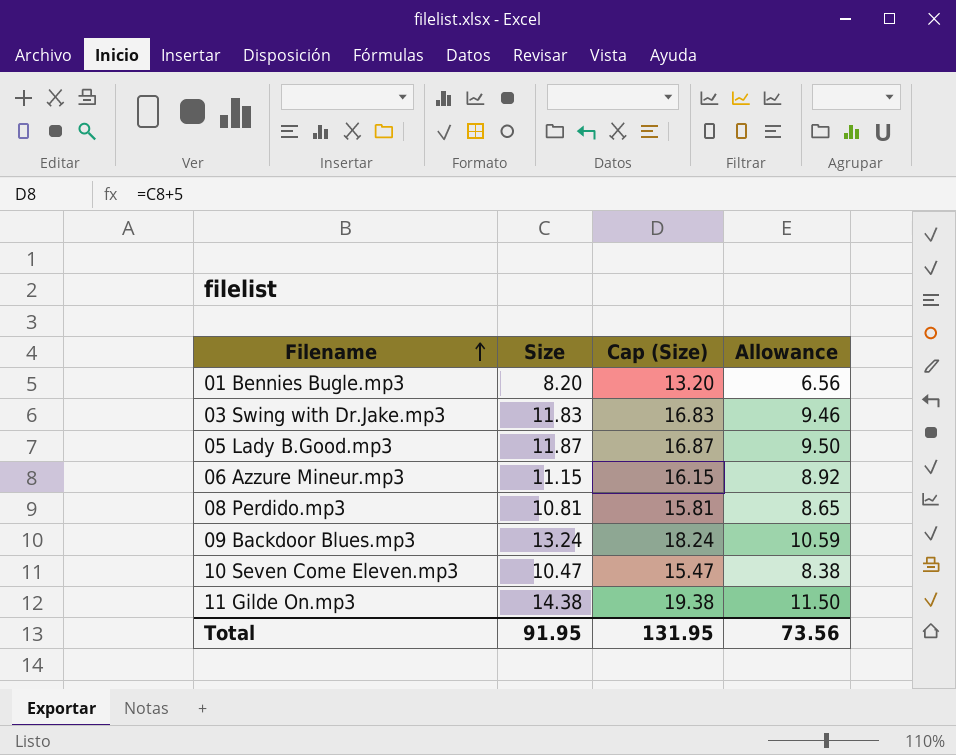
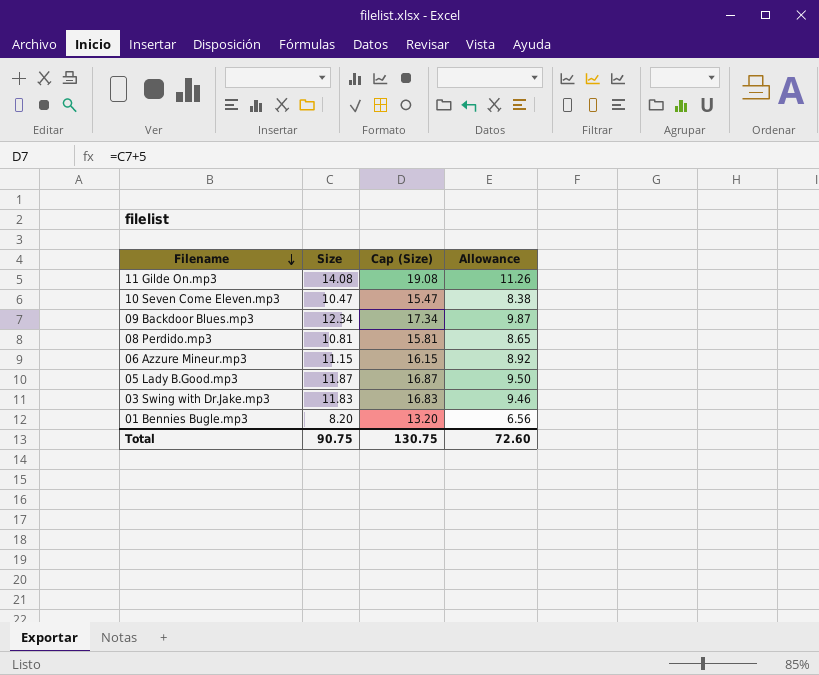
row order: Filename ascending -> Filename descending
11 Gilde On.mp3 | Size: 14.38 -> 14.08
11 Gilde On.mp3 | Cap (Size): 19.38 -> 19.08
11 Gilde On.mp3 | Allowance: 11.50 -> 11.26
09 Backdoor Blues.mp3 | Size: 13.24 -> 12.34
09 Backdoor Blues.mp3 | Cap (Size): 18.24 -> 17.34
09 Backdoor Blues.mp3 | Allowance: 10.59 -> 9.87
Total | Size: 91.95 -> 90.75
Total | Cap (Size): 131.95 -> 130.75
Total | Allowance: 73.56 -> 72.60

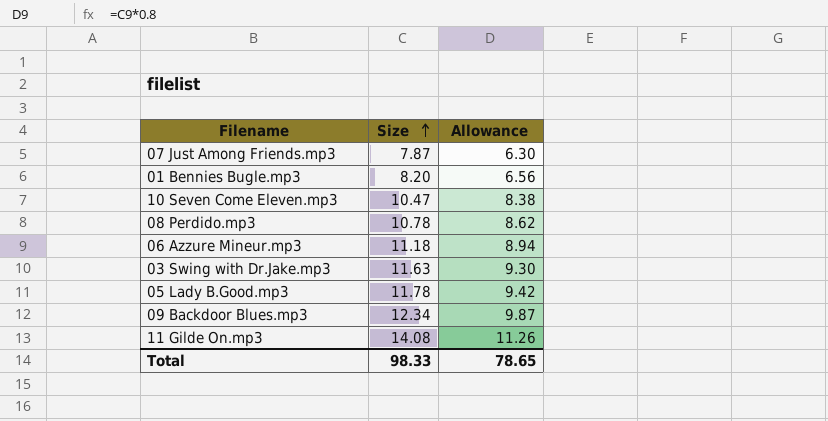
row order: Filename descending -> Size ascending
column Cap (Size) | formula: [Size] + 5 -> none
row 07 Just Among Friends.mp3: none -> 7.87 | 6.30
08 Perdido.mp3 | Size: 10.81 -> 10.78
08 Perdido.mp3 | Allowance: 8.65 -> 8.62
06 Azzure Mineur.mp3 | Size: 11.15 -> 11.18
06 Azzure Mineur.mp3 | Allowance: 8.92 -> 8.94
03 Swing with Dr.Jake.mp3 | Size: 11.83 -> 11.63
03 Swing with Dr.Jake.mp3 | Allowance: 9.46 -> 9.30
05 Lady B.Good.mp3 | Size: 11.87 -> 11.78
05 Lady B.Good.mp3 | Allowance: 9.50 -> 9.42
Total | Size: 90.75 -> 98.33
Total | Allowance: 72.60 -> 78.65

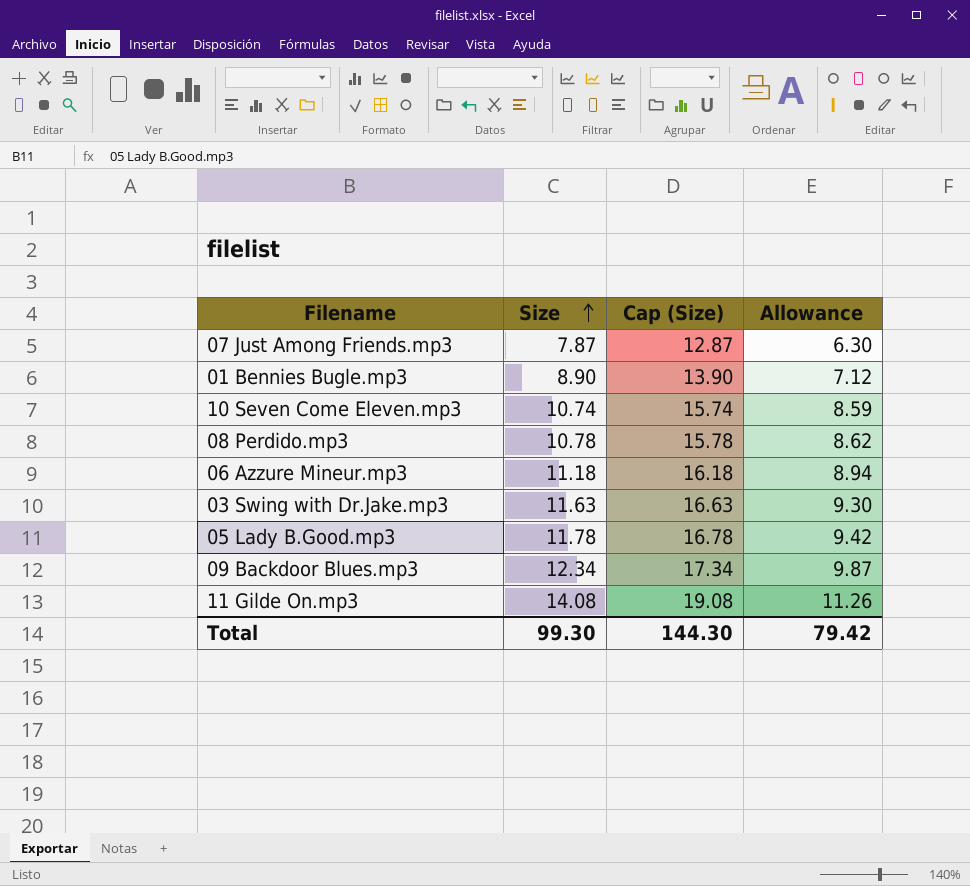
column Cap (Size) | formula: none -> [Size] + 5
01 Bennies Bugle.mp3 | Size: 8.20 -> 8.90
01 Bennies Bugle.mp3 | Allowance: 6.56 -> 7.12
10 Seven Come Eleven.mp3 | Size: 10.47 -> 10.74
10 Seven Come Eleven.mp3 | Allowance: 8.38 -> 8.59
Total | Size: 98.33 -> 99.30
Total | Allowance: 78.65 -> 79.42

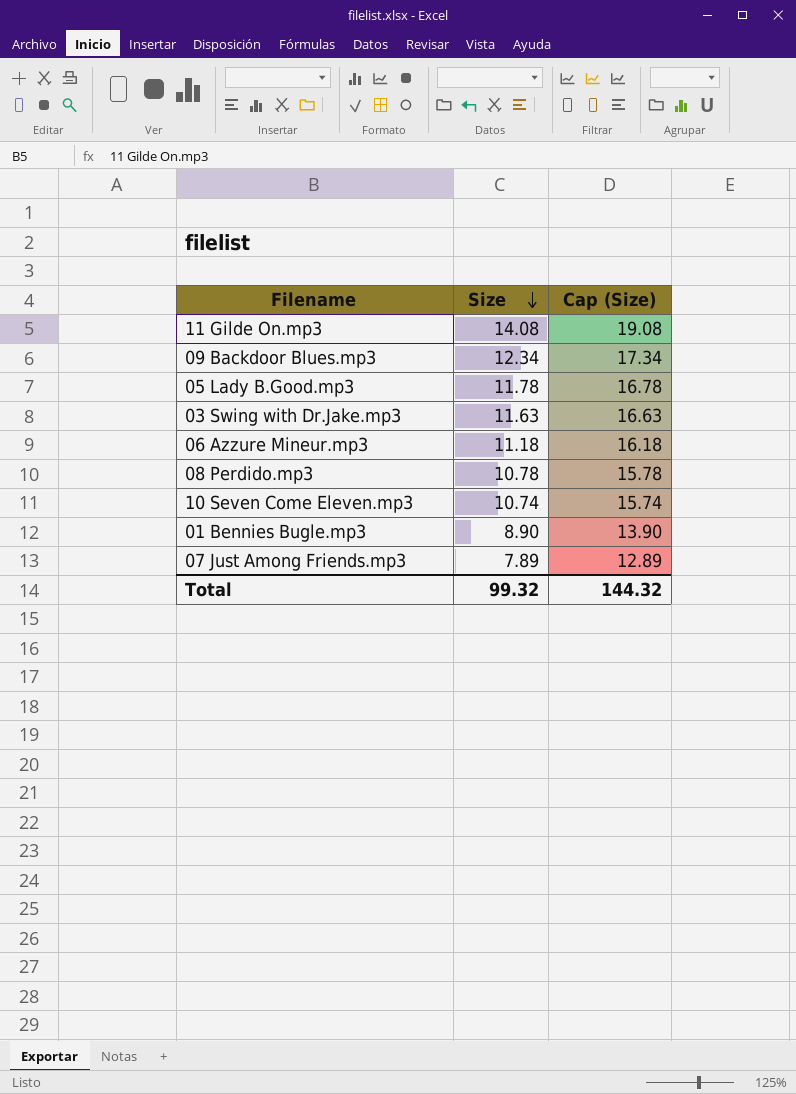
row order: Size ascending -> Size descending
column Allowance | formula: [Size] * 0.8 -> none
07 Just Among Friends.mp3 | Size: 7.87 -> 7.89
07 Just Among Friends.mp3 | Cap (Size): 12.87 -> 12.89
Total | Size: 99.30 -> 99.32
Total | Cap (Size): 144.30 -> 144.32

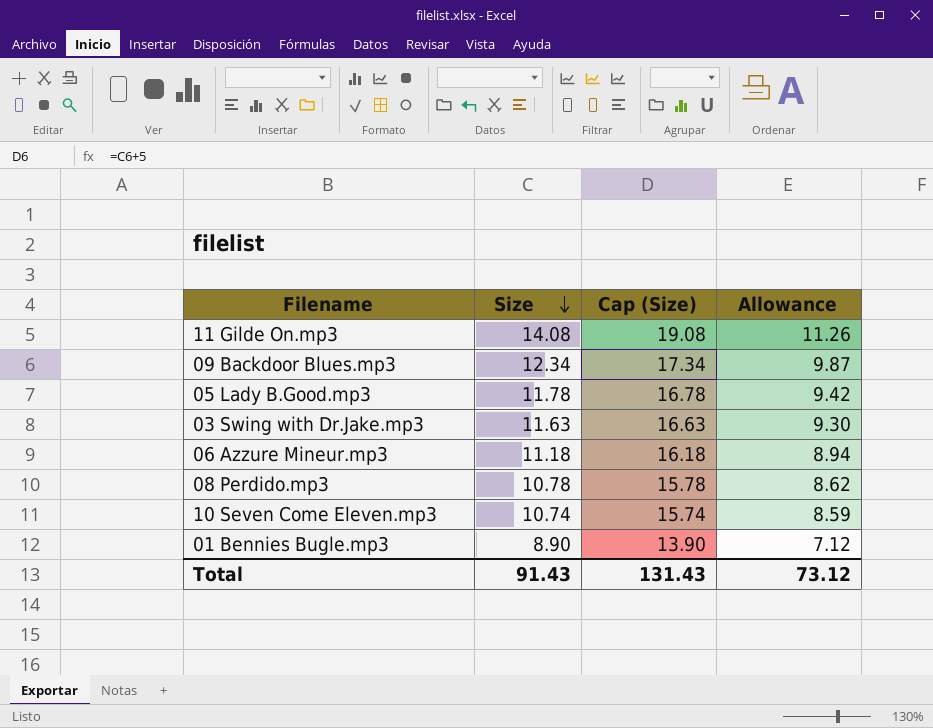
column Allowance | formula: none -> [Size] * 0.8
row 07 Just Among Friends.mp3: 7.89 | 12.89 -> none
Total | Size: 99.32 -> 91.43
Total | Cap (Size): 144.32 -> 131.43

